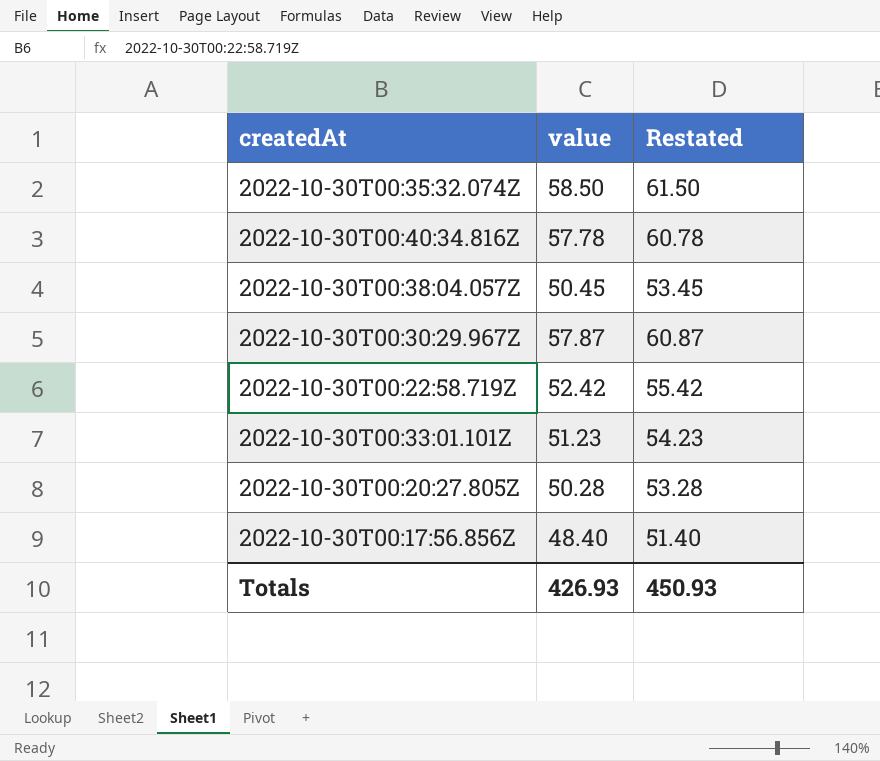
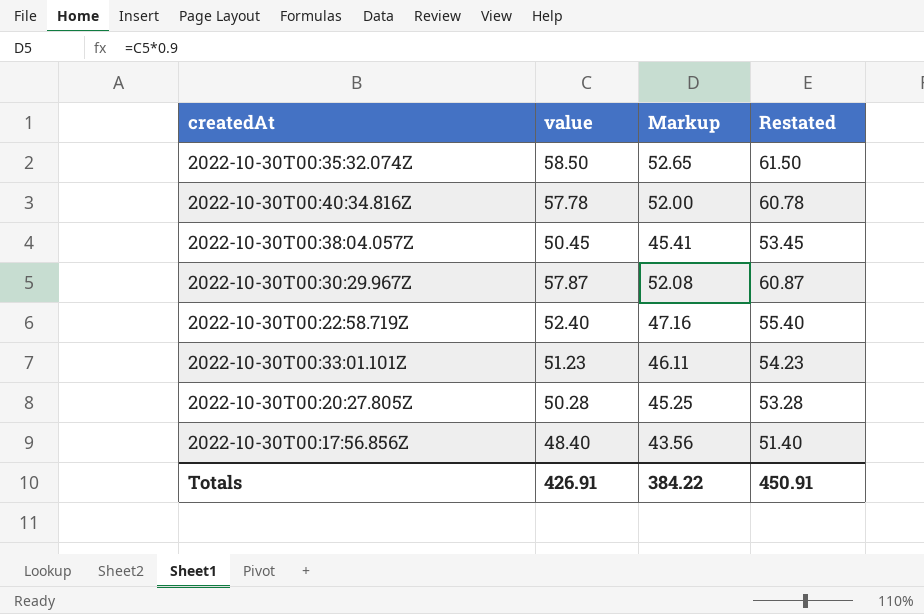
column Markup | formula: none -> [value] * 0.9
2022-10-30T00:22:58.719Z | value: 52.42 -> 52.40
2022-10-30T00:22:58.719Z | Restated: 55.42 -> 55.40
Totals | value: 426.93 -> 426.91
Totals | Restated: 450.93 -> 450.91

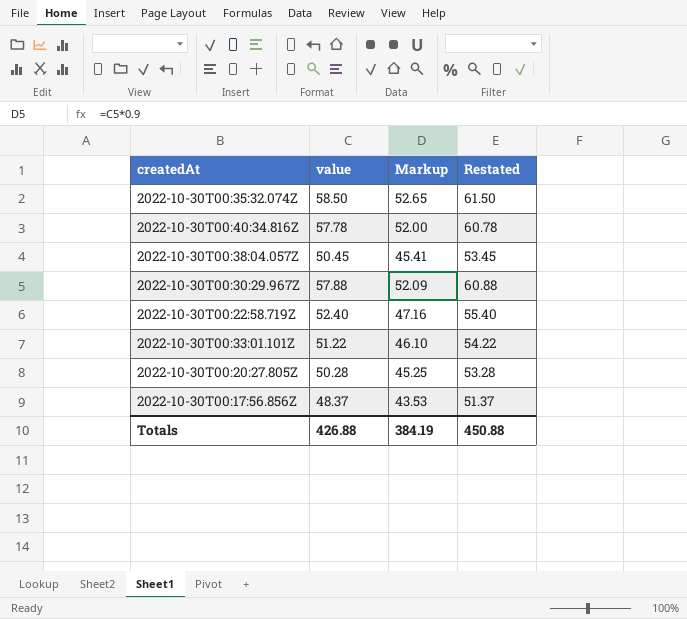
2022-10-30T00:30:29.967Z | value: 57.87 -> 57.88
2022-10-30T00:30:29.967Z | Markup: 52.08 -> 52.09
2022-10-30T00:30:29.967Z | Restated: 60.87 -> 60.88
2022-10-30T00:33:01.101Z | value: 51.23 -> 51.22
2022-10-30T00:33:01.101Z | Markup: 46.11 -> 46.10
2022-10-30T00:33:01.101Z | Restated: 54.23 -> 54.22
2022-10-30T00:17:56.856Z | value: 48.40 -> 48.37
2022-10-30T00:17:56.856Z | Markup: 43.56 -> 43.53
2022-10-30T00:17:56.856Z | Restated: 51.40 -> 51.37
Totals | value: 426.91 -> 426.88
Totals | Markup: 384.22 -> 384.19
Totals | Restated: 450.91 -> 450.88

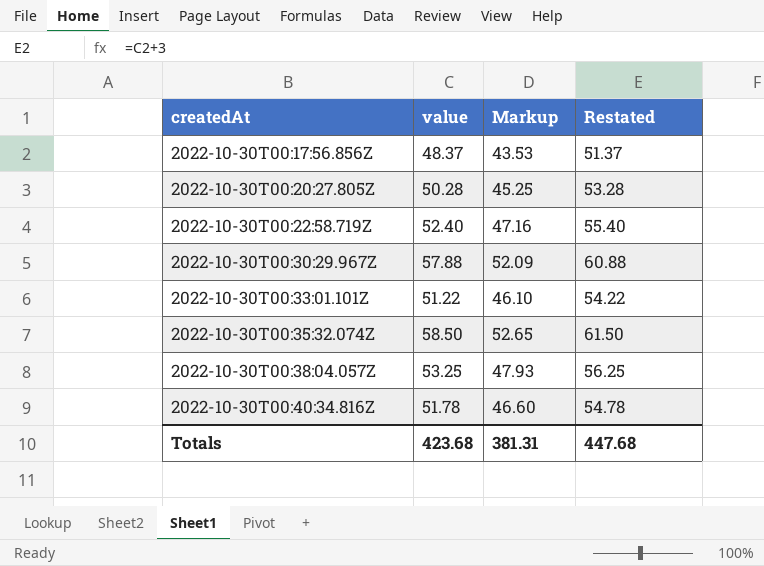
row order: none -> createdAt ascending
2022-10-30T00:38:04.057Z | value: 50.45 -> 53.25
2022-10-30T00:38:04.057Z | Markup: 45.41 -> 47.93
2022-10-30T00:38:04.057Z | Restated: 53.45 -> 56.25
2022-10-30T00:40:34.816Z | value: 57.78 -> 51.78
2022-10-30T00:40:34.816Z | Markup: 52.00 -> 46.60
2022-10-30T00:40:34.816Z | Restated: 60.78 -> 54.78
Totals | value: 426.88 -> 423.68
Totals | Markup: 384.19 -> 381.31
Totals | Restated: 450.88 -> 447.68

